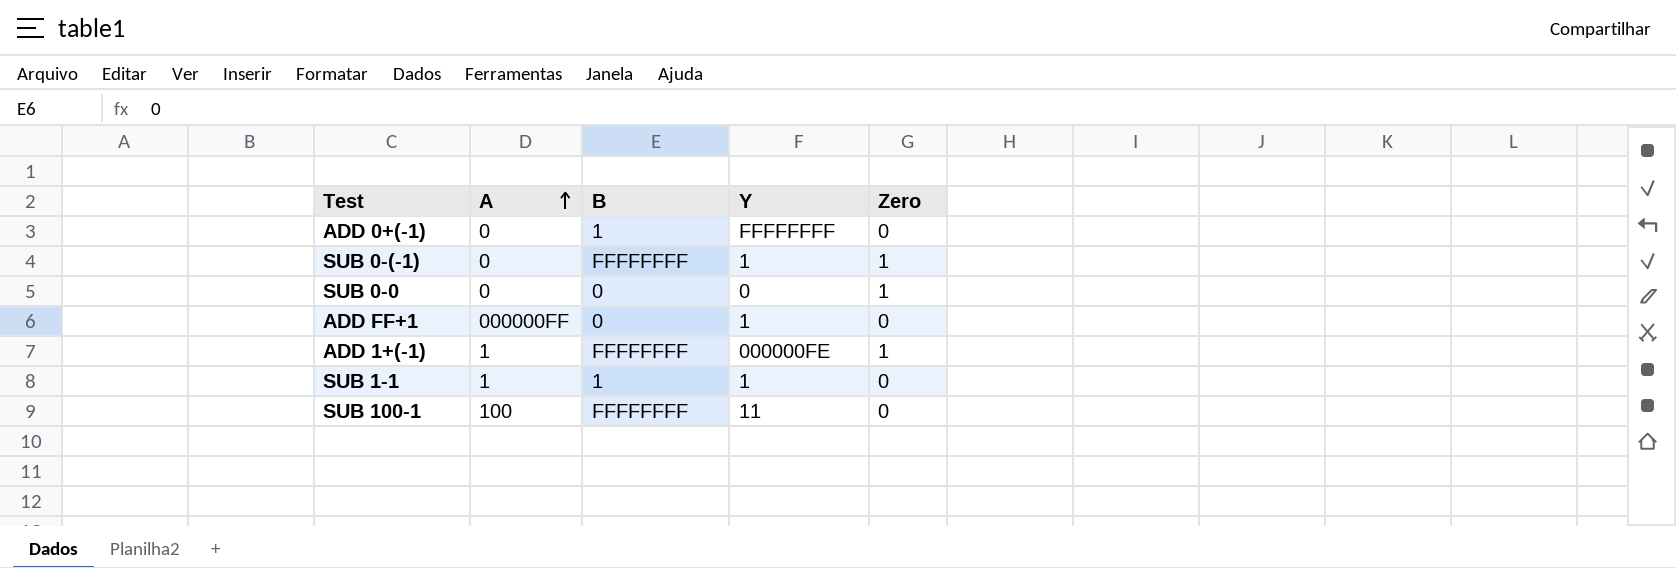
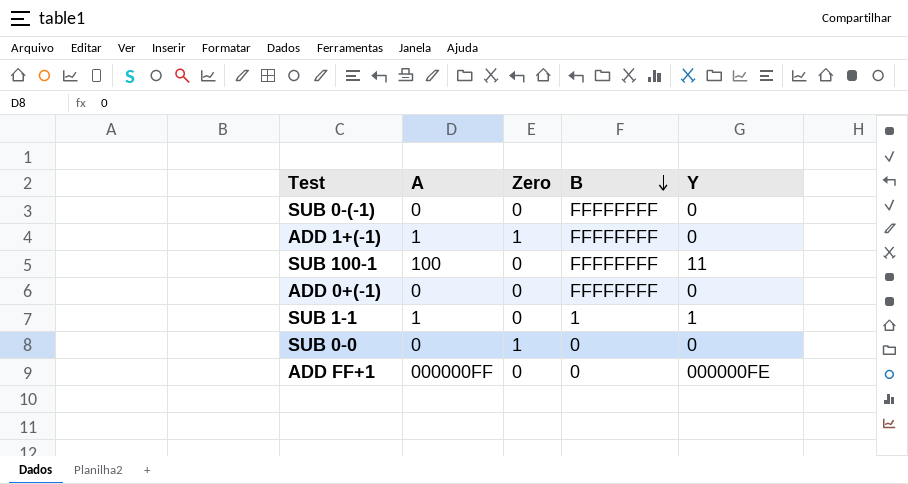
row order: A ascending -> B descending
column Zero | position: 5 -> 3
SUB 0-(-1) | Zero: 1 -> 0
SUB 0-(-1) | Y: 1 -> 0
ADD 1+(-1) | Y: 000000FE -> 0
ADD 0+(-1) | B: 1 -> FFFFFFFF
ADD 0+(-1) | Y: FFFFFFFF -> 0
ADD FF+1 | Y: 1 -> 000000FE

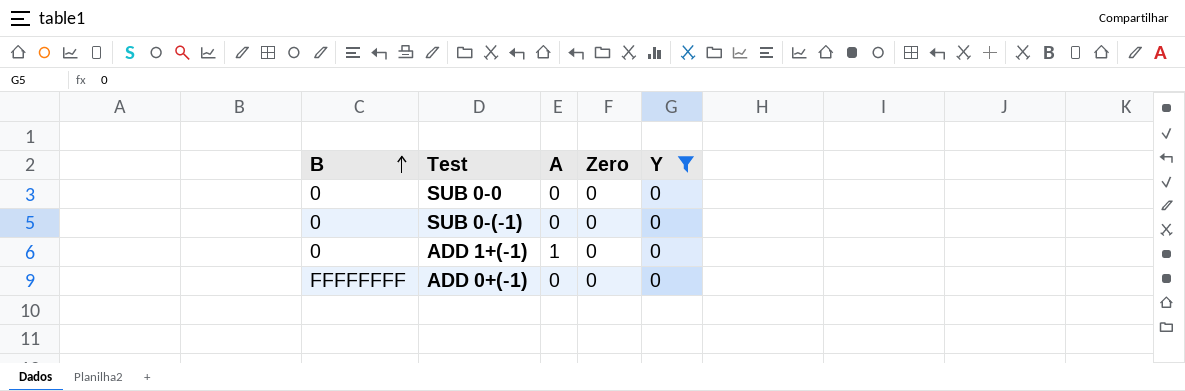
filter: none -> Y = 0
row order: B descending -> B ascending
column B | position: 4 -> 1
SUB 0-0 | Zero: 1 -> 0
SUB 0-(-1) | B: FFFFFFFF -> 0
ADD 1+(-1) | B: FFFFFFFF -> 0
ADD 1+(-1) | Zero: 1 -> 0

